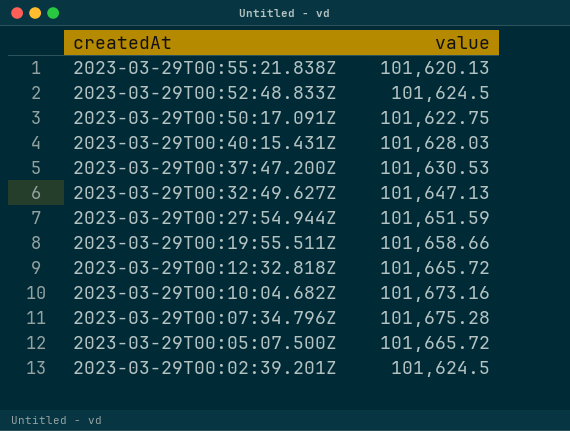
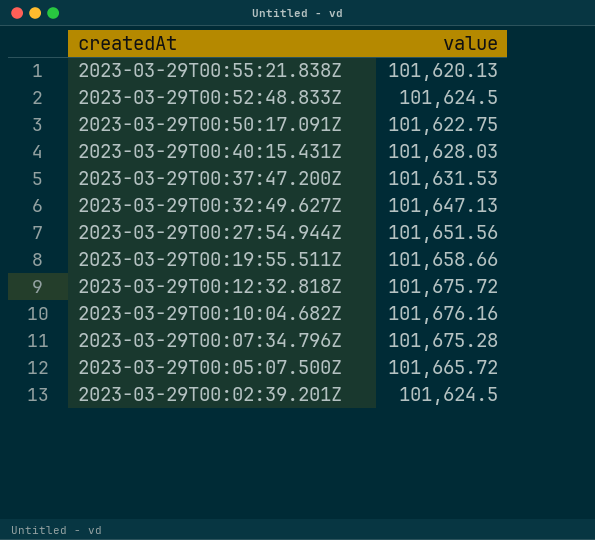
2023-03-29T00:37:47.200Z | value: 101,630.53 -> 101,631.53
2023-03-29T00:27:54.944Z | value: 101,651.59 -> 101,651.56
2023-03-29T00:12:32.818Z | value: 101,665.72 -> 101,675.72
2023-03-29T00:10:04.682Z | value: 101,673.16 -> 101,676.16

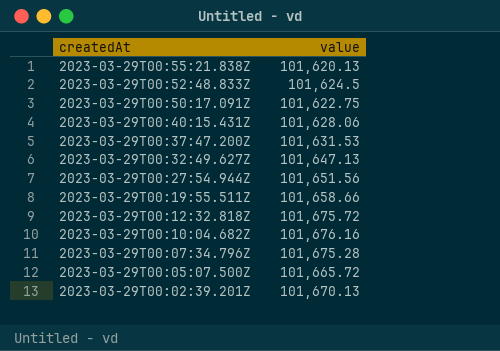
2023-03-29T00:40:15.431Z | value: 101,628.03 -> 101,628.06
2023-03-29T00:02:39.201Z | value: 101,624.5 -> 101,670.13

